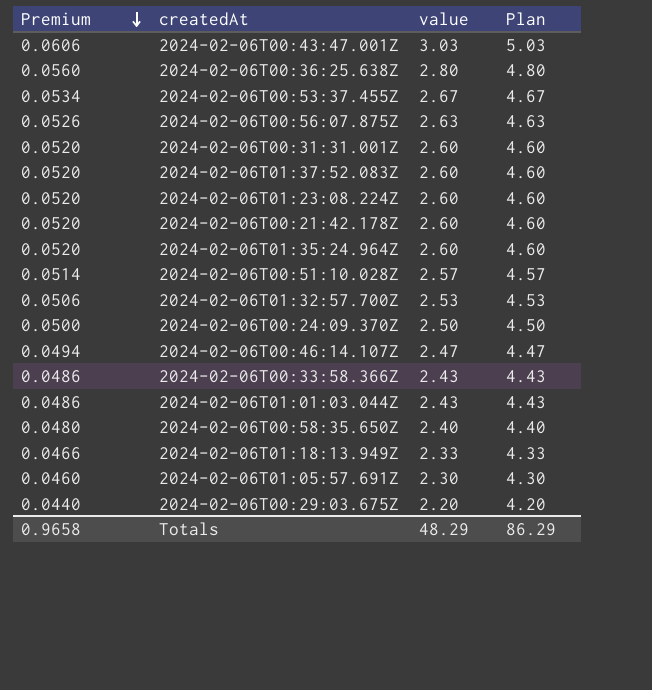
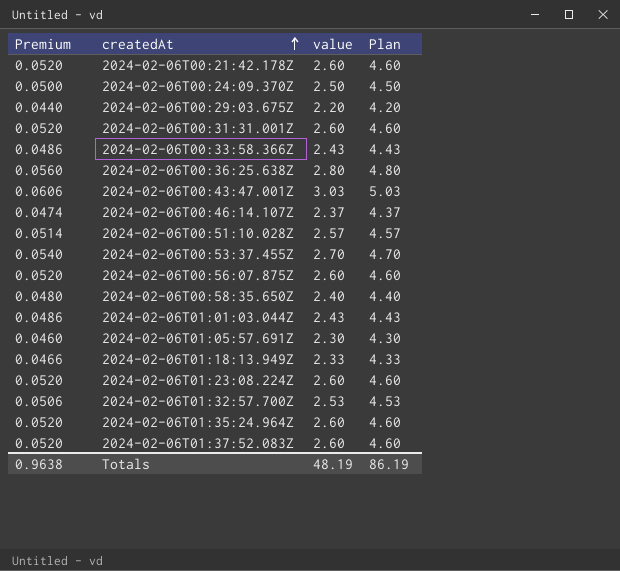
row order: Premium descending -> createdAt ascending
2024-02-06T00:46:14.107Z | Premium: 0.0494 -> 0.0474
2024-02-06T00:46:14.107Z | value: 2.47 -> 2.37
2024-02-06T00:46:14.107Z | Plan: 4.47 -> 4.37
2024-02-06T00:53:37.455Z | Premium: 0.0534 -> 0.0540
2024-02-06T00:53:37.455Z | value: 2.67 -> 2.70
2024-02-06T00:53:37.455Z | Plan: 4.67 -> 4.70
2024-02-06T00:56:07.875Z | Premium: 0.0526 -> 0.0520
2024-02-06T00:56:07.875Z | value: 2.63 -> 2.60
2024-02-06T00:56:07.875Z | Plan: 4.63 -> 4.60
Totals | Premium: 0.9658 -> 0.9638
Totals | value: 48.29 -> 48.19
Totals | Plan: 86.29 -> 86.19

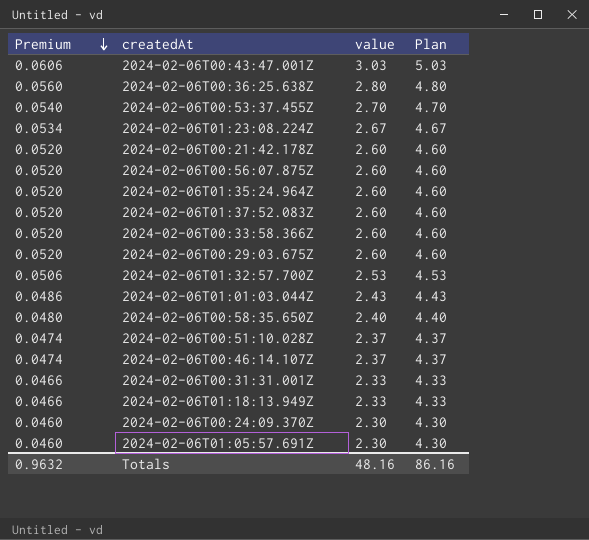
row order: createdAt ascending -> Premium descending
2024-02-06T01:23:08.224Z | Premium: 0.0520 -> 0.0534
2024-02-06T01:23:08.224Z | value: 2.60 -> 2.67
2024-02-06T01:23:08.224Z | Plan: 4.60 -> 4.67
2024-02-06T00:33:58.366Z | Premium: 0.0486 -> 0.0520
2024-02-06T00:33:58.366Z | value: 2.43 -> 2.60
2024-02-06T00:33:58.366Z | Plan: 4.43 -> 4.60
2024-02-06T00:29:03.675Z | Premium: 0.0440 -> 0.0520
2024-02-06T00:29:03.675Z | value: 2.20 -> 2.60
2024-02-06T00:29:03.675Z | Plan: 4.20 -> 4.60
2024-02-06T00:51:10.028Z | Premium: 0.0514 -> 0.0474
2024-02-06T00:51:10.028Z | value: 2.57 -> 2.37
2024-02-06T00:51:10.028Z | Plan: 4.57 -> 4.37
2024-02-06T00:31:31.001Z | Premium: 0.0520 -> 0.0466
2024-02-06T00:31:31.001Z | value: 2.60 -> 2.33
2024-02-06T00:31:31.001Z | Plan: 4.60 -> 4.33
2024-02-06T00:24:09.370Z | Premium: 0.0500 -> 0.0460
2024-02-06T00:24:09.370Z | value: 2.50 -> 2.30
2024-02-06T00:24:09.370Z | Plan: 4.50 -> 4.30
Totals | Premium: 0.9638 -> 0.9632
Totals | value: 48.19 -> 48.16
Totals | Plan: 86.19 -> 86.16

